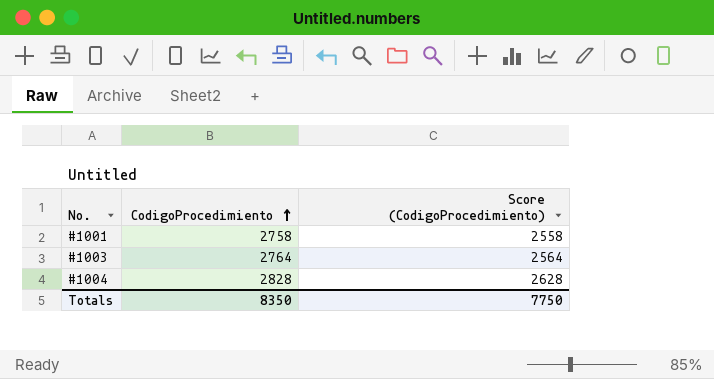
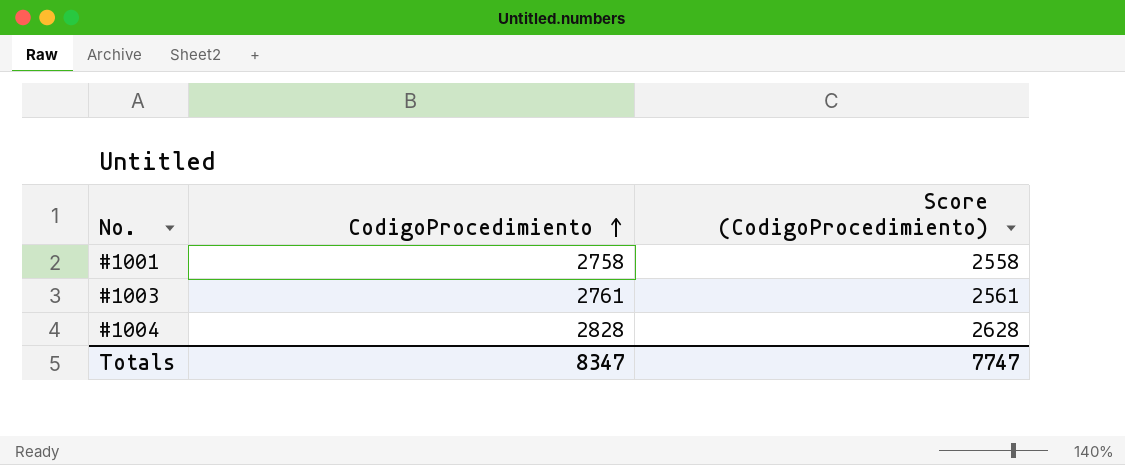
#1003 | CodigoProcedimiento: 2764 -> 2761
#1003 | Score (CodigoProcedimiento): 2564 -> 2561
Totals | CodigoProcedimiento: 8350 -> 8347
Totals | Score (CodigoProcedimiento): 7750 -> 7747

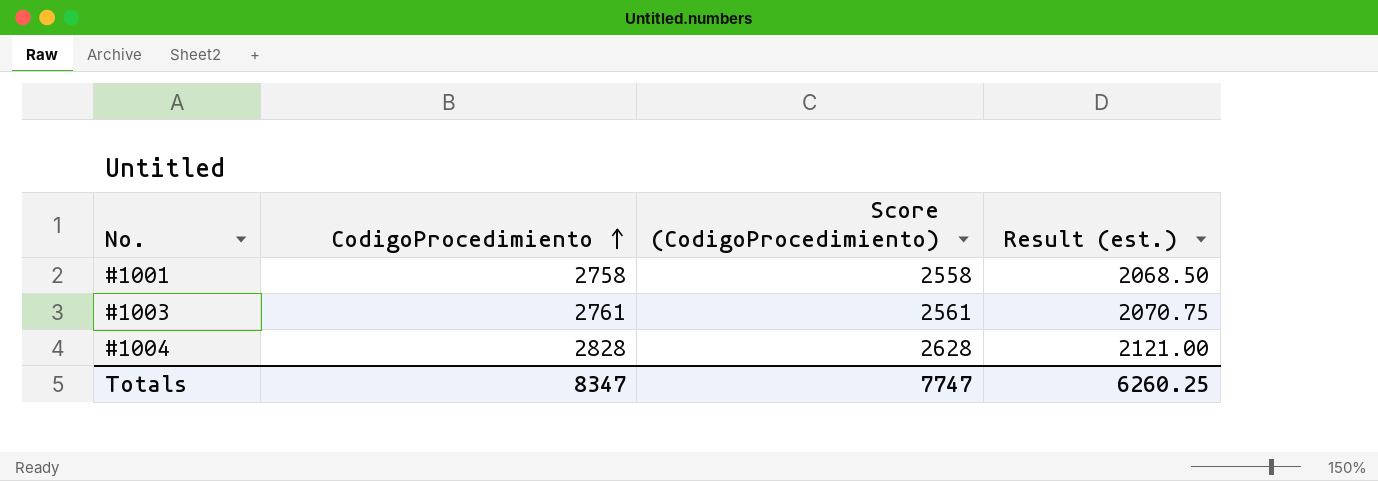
column Result (est.) | formula: none -> [CodigoProcedimiento] * 0.75

